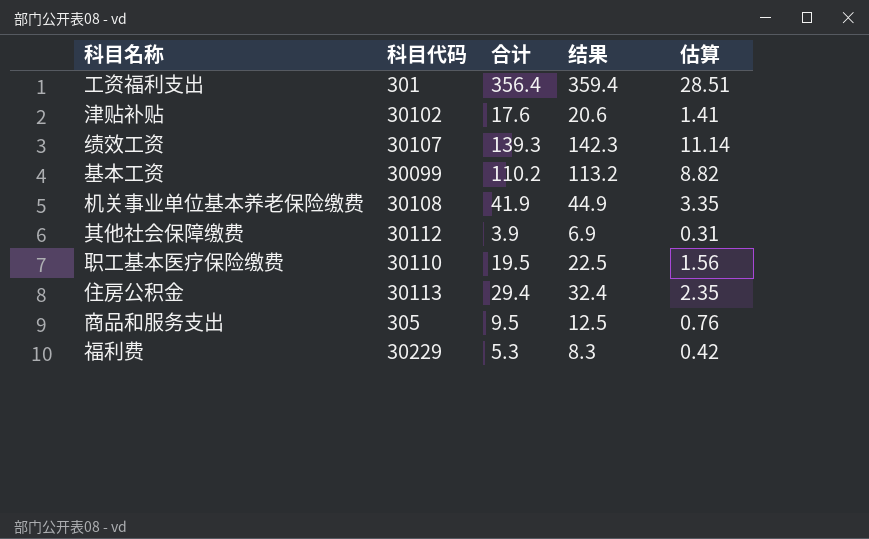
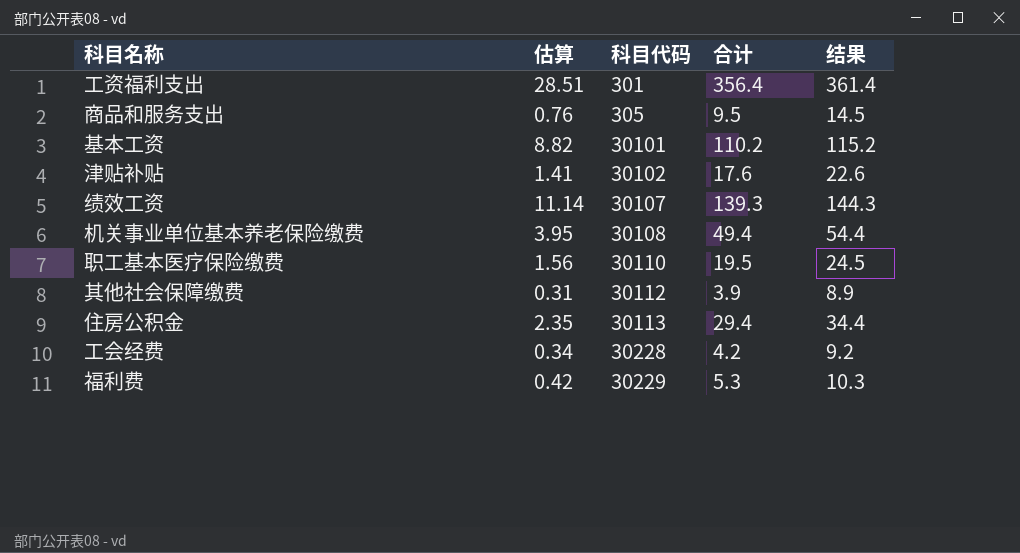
row order: none -> 科目代码 ascending
column 估算 | position: 5 -> 2
column 结果 | formula: [合计] + 3 -> [合计] + 5
基本工资 | 科目代码: 30099 -> 30101
机关事业单位基本养老保险缴费 | 估算: 3.35 -> 3.95
机关事业单位基本养老保险缴费 | 合计: 41.9 -> 49.4
row 工会经费: none -> 0.34 | 30228 | 4.2 | 9.2

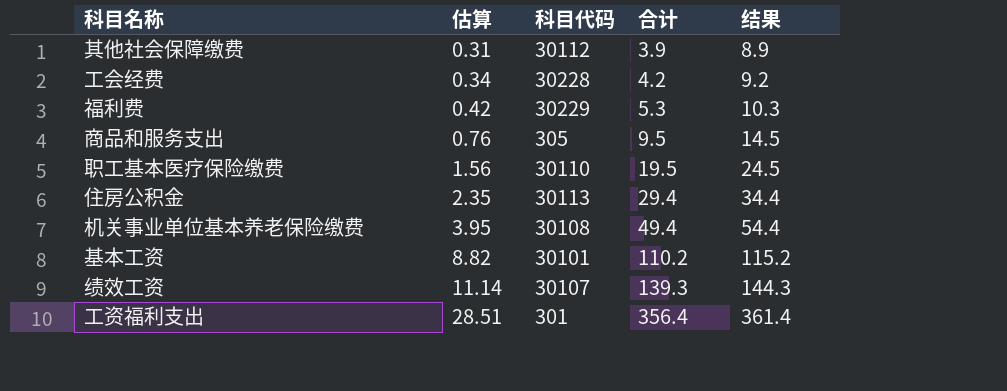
row order: 科目代码 ascending -> 估算 ascending
row 津贴补贴: 1.41 | 30102 | 17.6 | 22.6 -> none

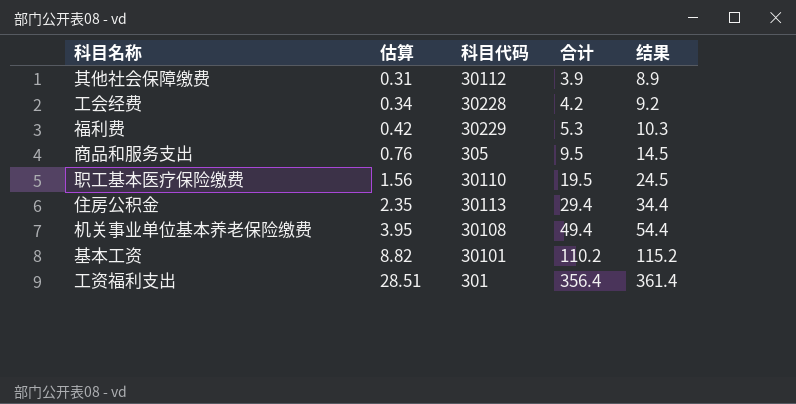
row 绩效工资: 11.14 | 30107 | 139.3 | 144.3 -> none

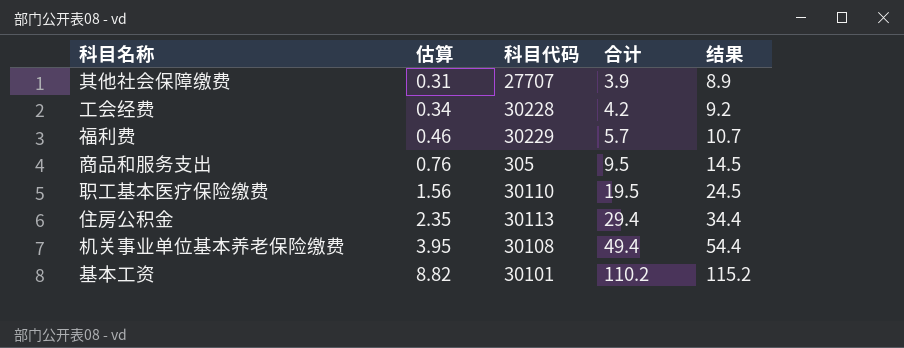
row 工资福利支出: 28.51 | 301 | 356.4 | 361.4 -> none
其他社会保障缴费 | 科目代码: 30112 -> 27707
福利费 | 估算: 0.42 -> 0.46
福利费 | 合计: 5.3 -> 5.7
福利费 | 结果: 10.3 -> 10.7

